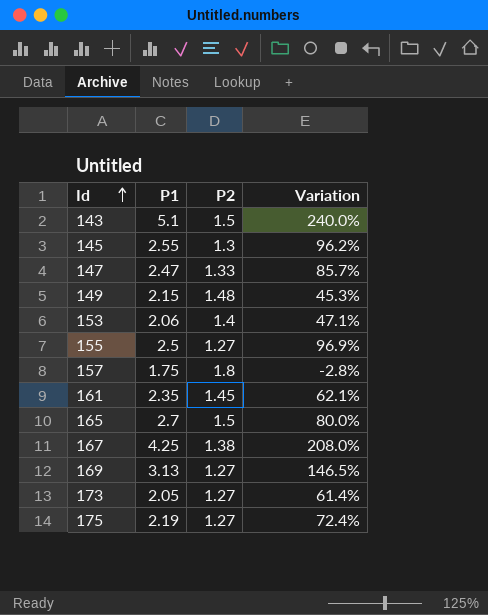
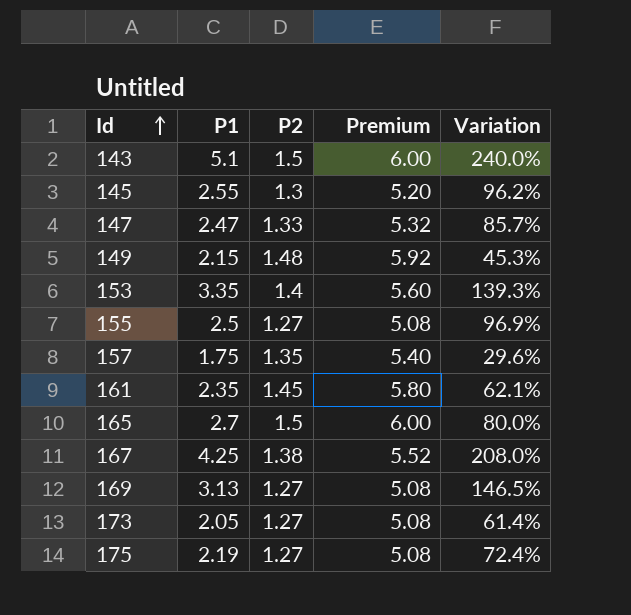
column Premium | formula: none -> [P2] * 4
153 | P1: 2.06 -> 3.35
153 | Variation: 47.1% -> 139.3%
157 | P2: 1.8 -> 1.35
157 | Variation: -2.8% -> 29.6%

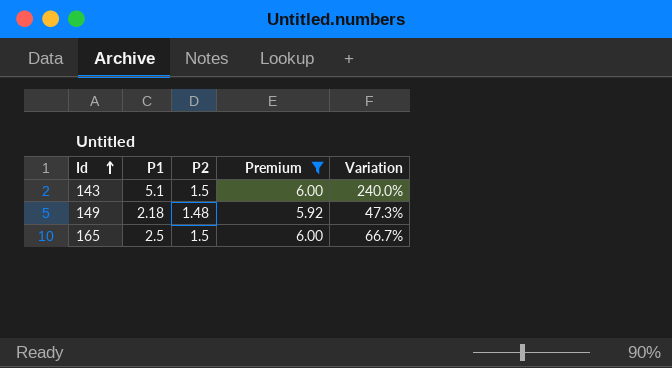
filter: none -> Premium >= 5.92
149 | P1: 2.15 -> 2.18
149 | Variation: 45.3% -> 47.3%
165 | P1: 2.7 -> 2.5
165 | Variation: 80.0% -> 66.7%

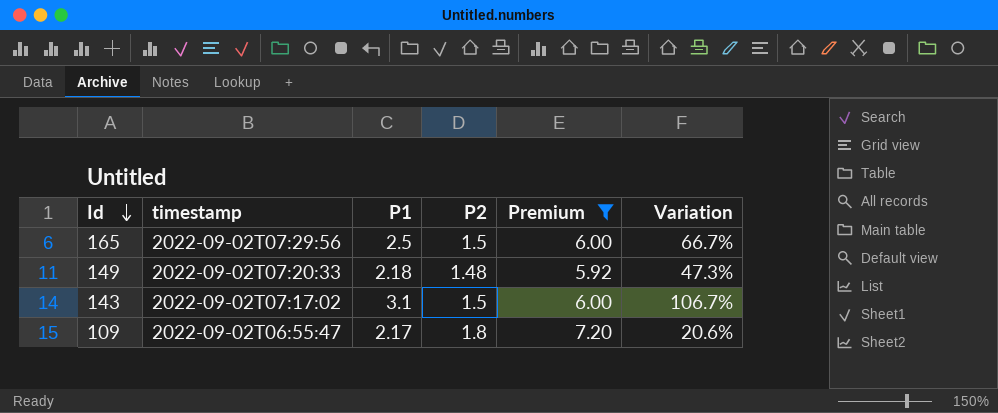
row order: Id ascending -> Id descending
column timestamp | position: none -> 2
143 | P1: 5.1 -> 3.1
143 | Variation: 240.0% -> 106.7%
row 109: none -> 2022-09-02T06:55:47 | 2.17 | 1.8 | 7.20 | 20.6%

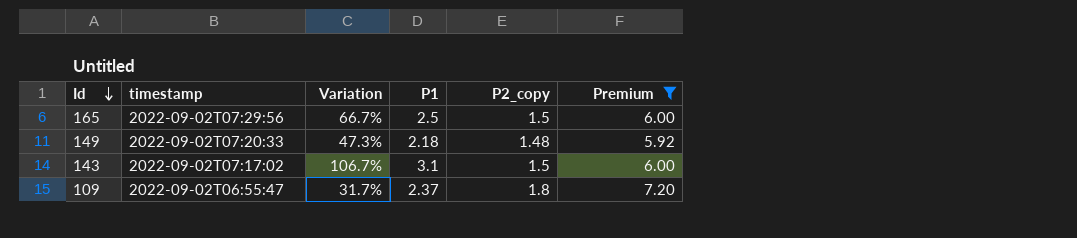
column Variation | position: 6 -> 3
column name: P2 -> P2_copy
109 | Variation: 20.6% -> 31.7%
109 | P1: 2.17 -> 2.37

